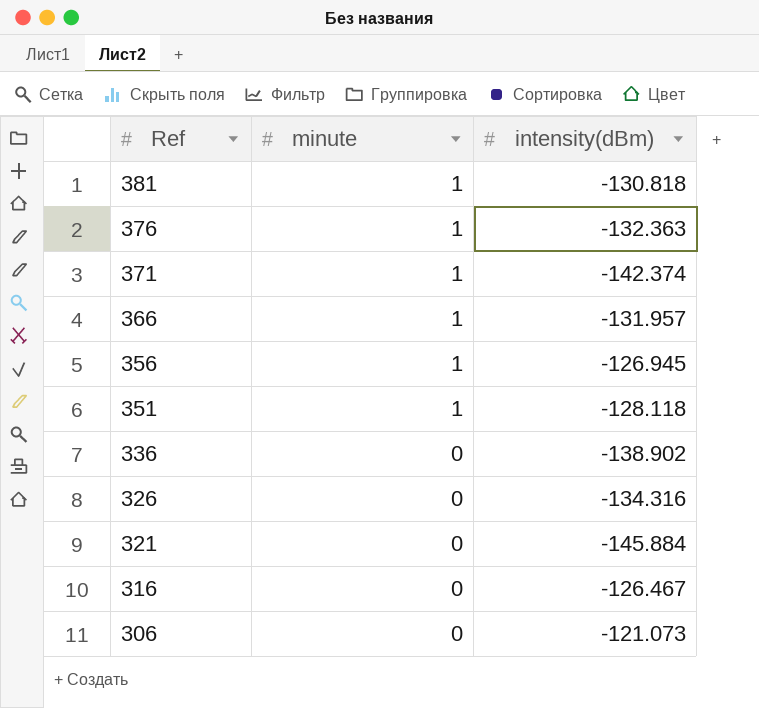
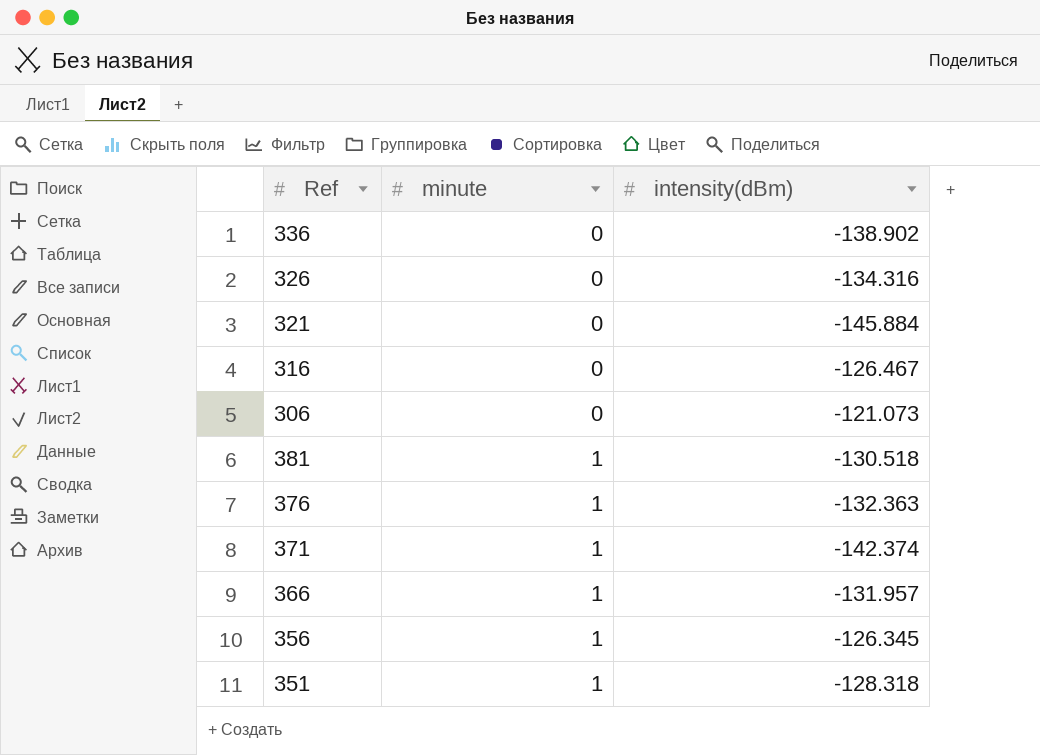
row order: Ref descending -> minute ascending
381 | intensity(dBm): -130.818 -> -130.518
356 | intensity(dBm): -126.945 -> -126.345
351 | intensity(dBm): -128.118 -> -128.318

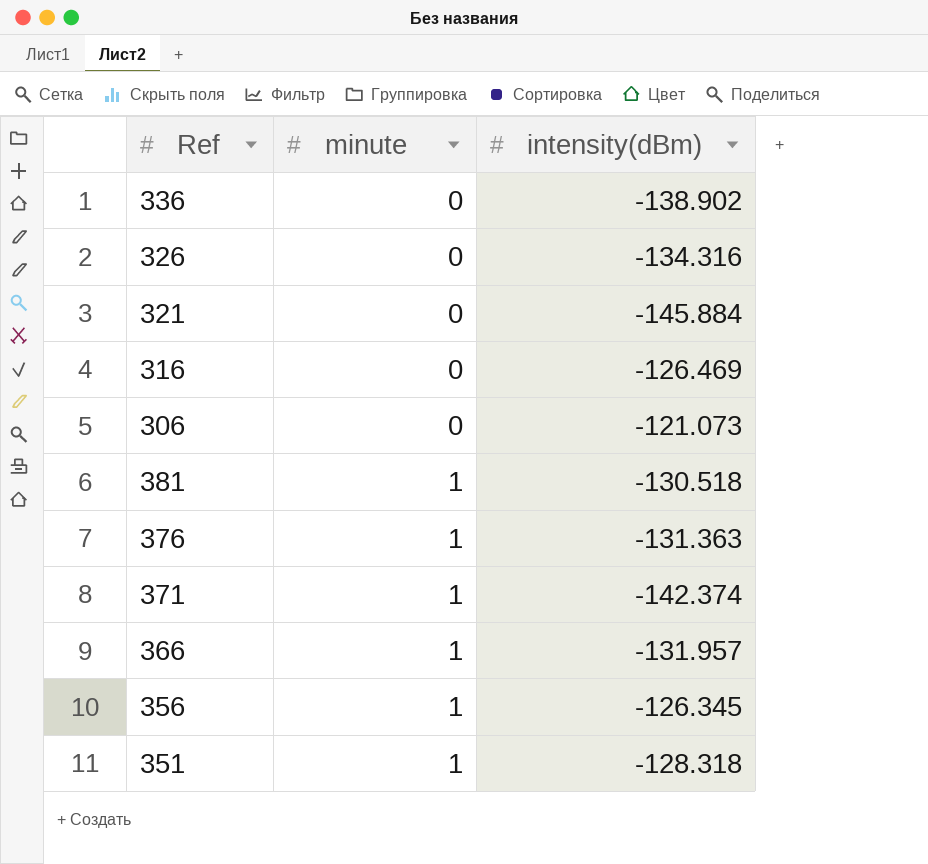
316 | intensity(dBm): -126.467 -> -126.469
376 | intensity(dBm): -132.363 -> -131.363

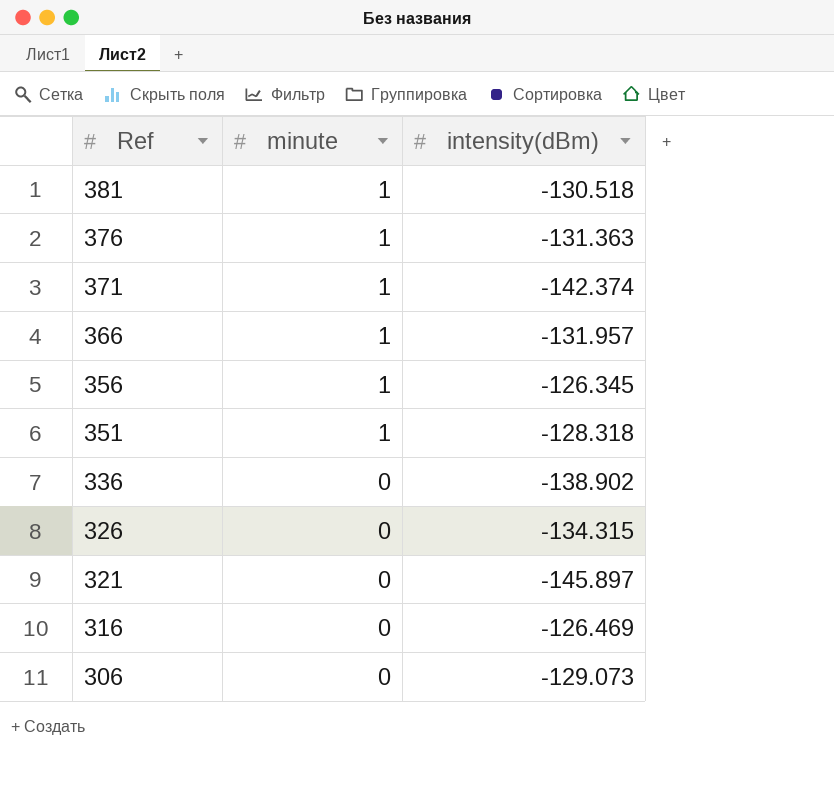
row order: minute ascending -> Ref descending
326 | intensity(dBm): -134.316 -> -134.315
321 | intensity(dBm): -145.884 -> -145.897
306 | intensity(dBm): -121.073 -> -129.073

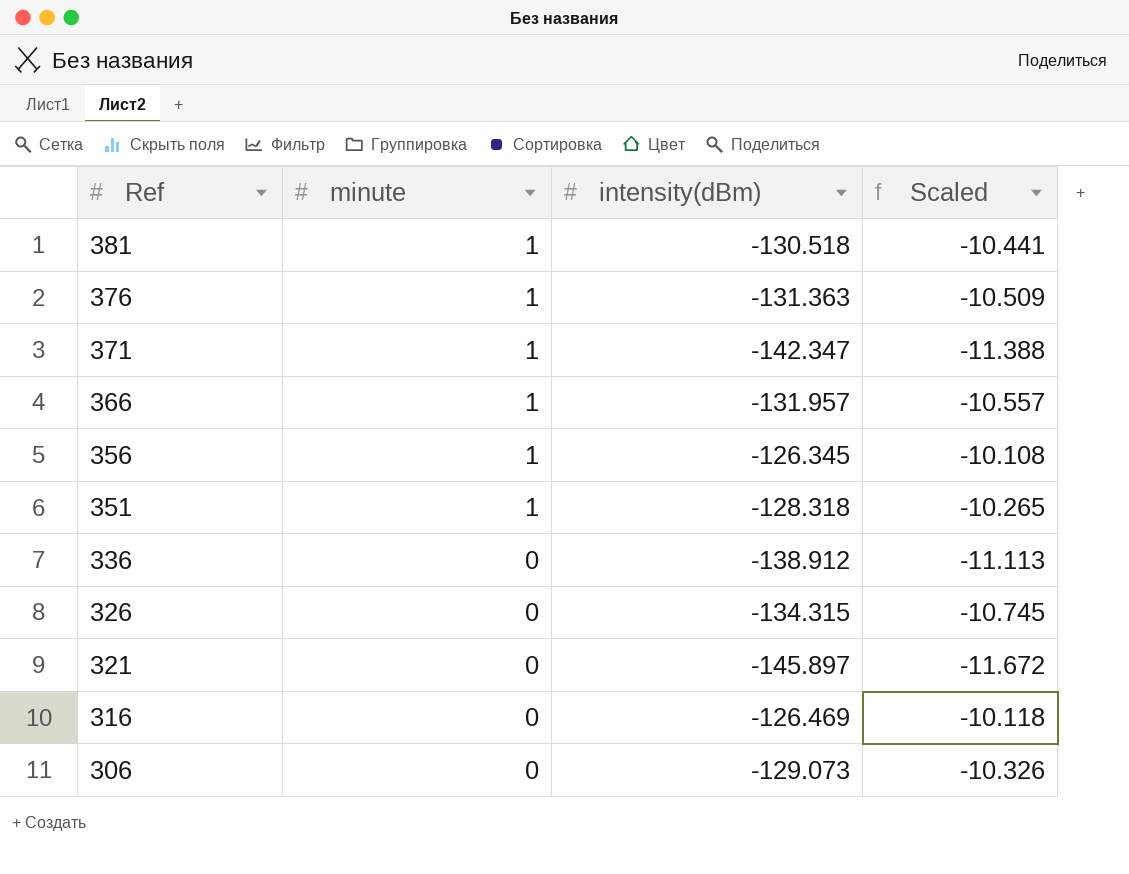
column Scaled | formula: none -> [intensity(dBm)] * 0.08
371 | intensity(dBm): -142.374 -> -142.347
336 | intensity(dBm): -138.902 -> -138.912

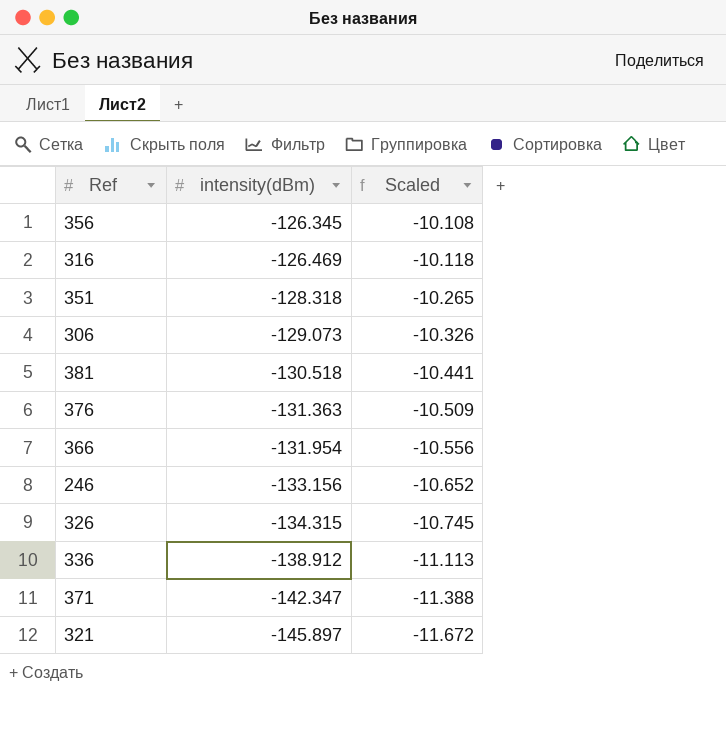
row order: Ref descending -> intensity(dBm) descending
column minute | position: 2 -> none
366 | intensity(dBm): -131.957 -> -131.954
366 | Scaled: -10.557 -> -10.556
row 246: none -> -133.156 | -10.652

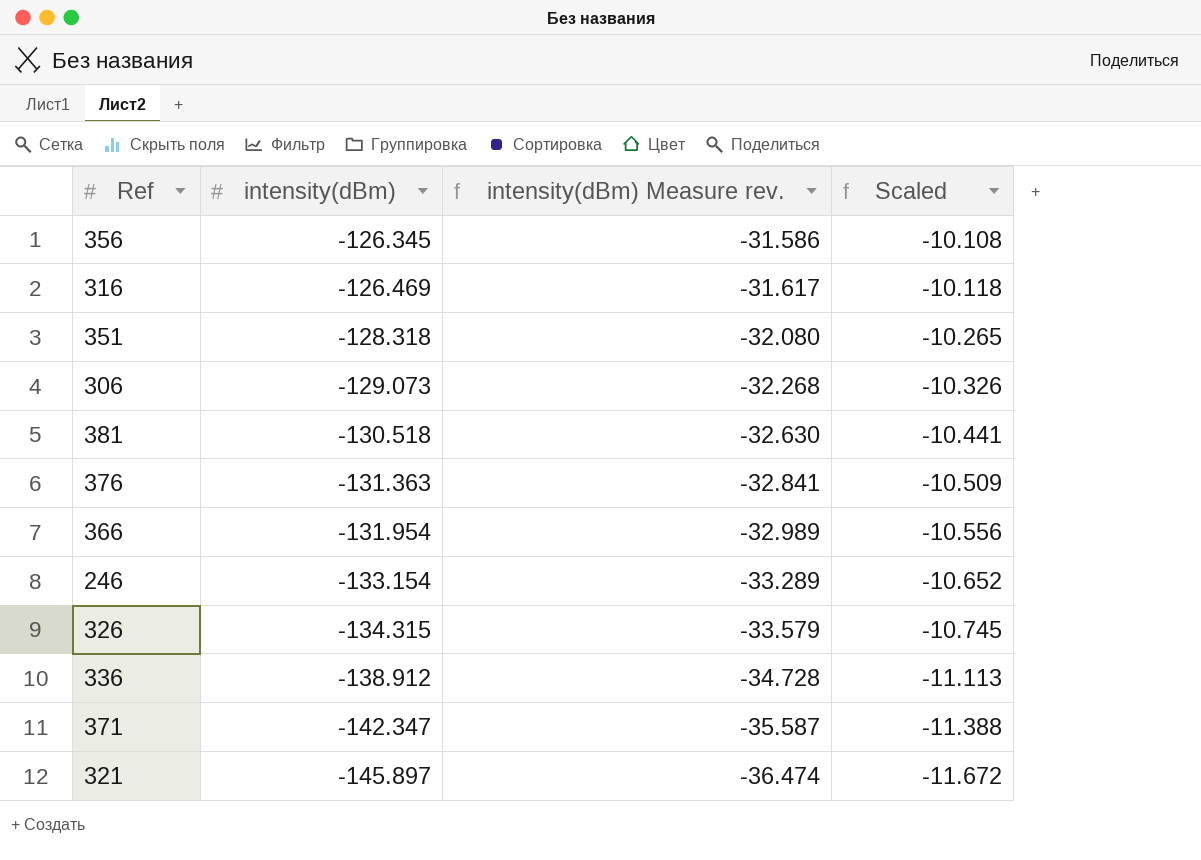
column intensity(dBm) Measure rev. | formula: none -> [intensity(dBm)] * 0.25
246 | intensity(dBm): -133.156 -> -133.154

